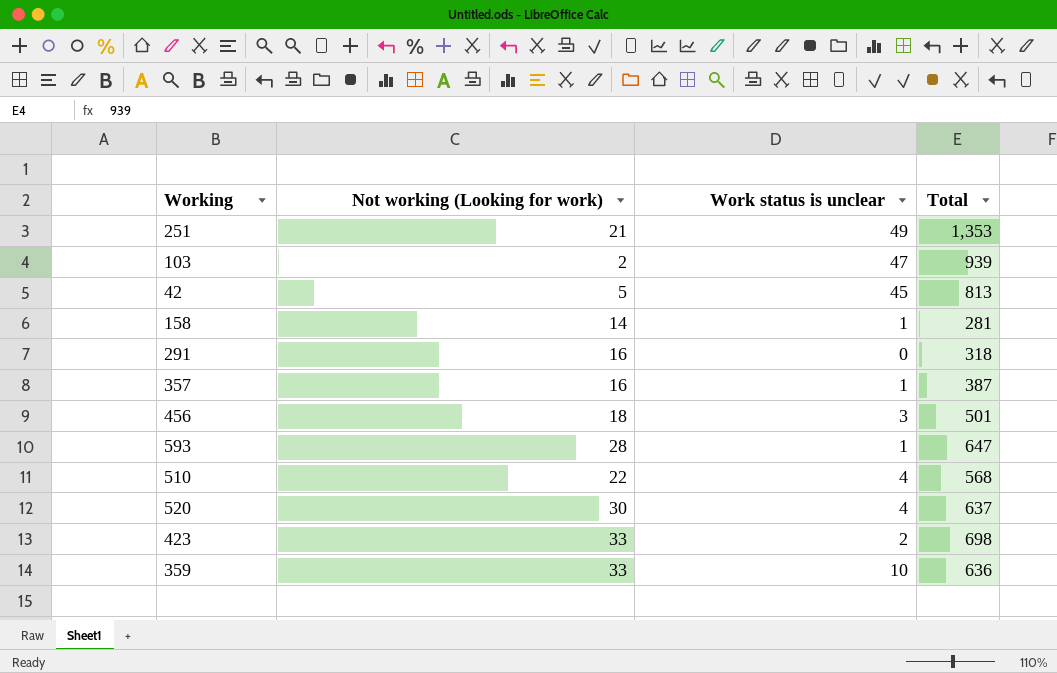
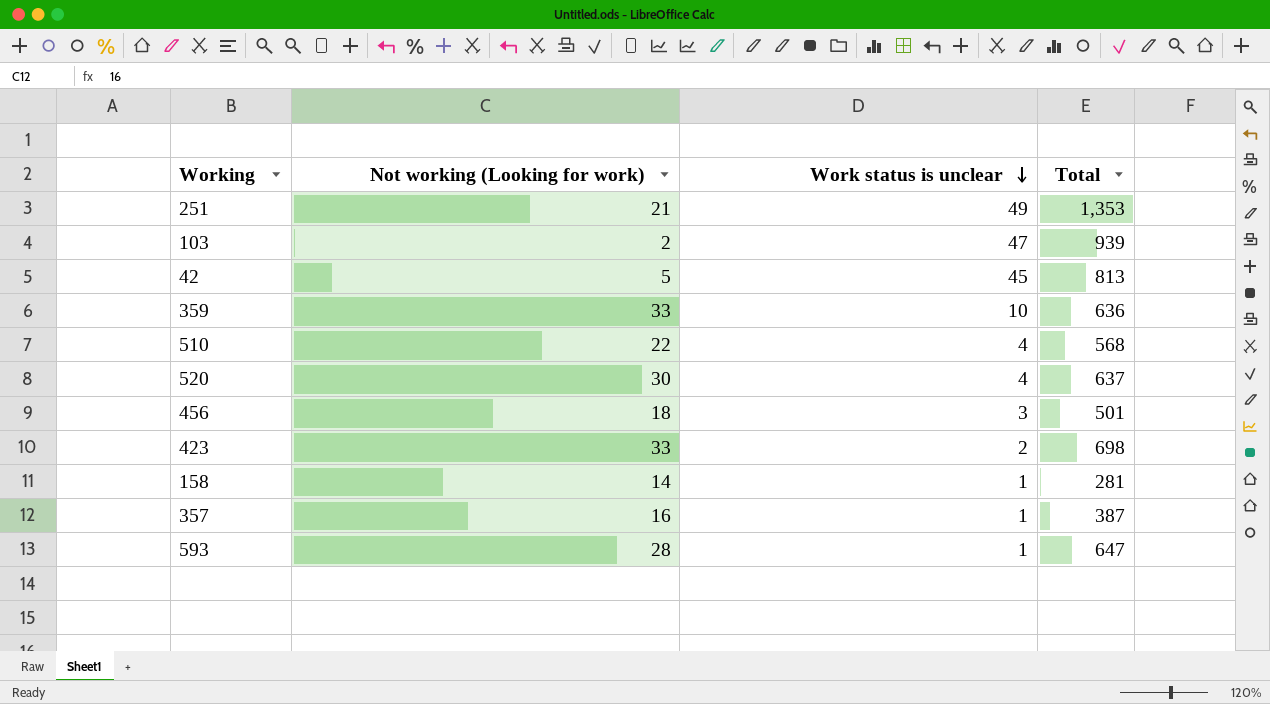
row order: none -> Work status is unclear descending
row 291: 16 | 0 | 318 -> none

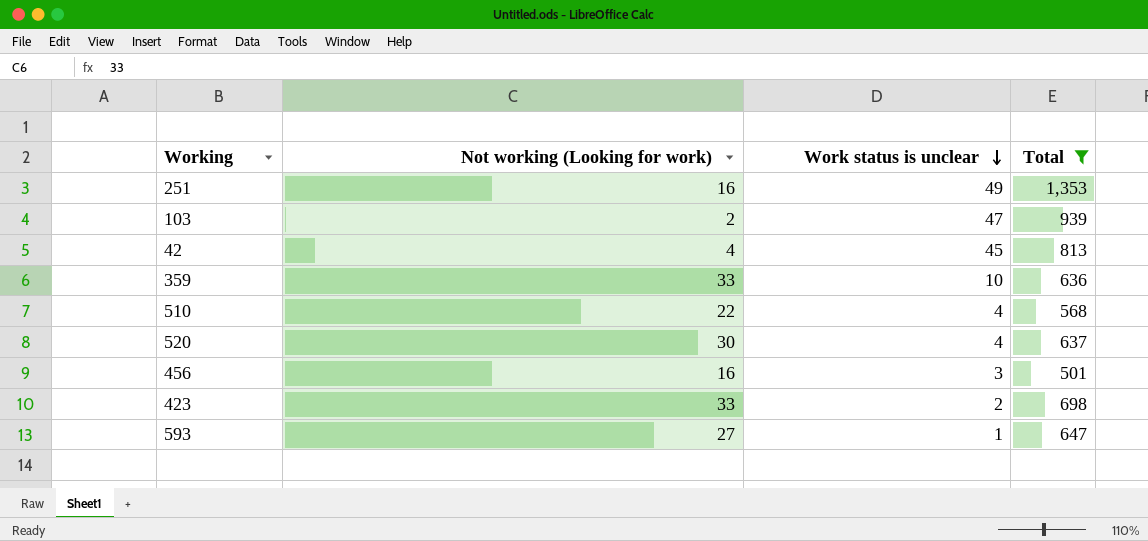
filter: none -> Total >= 501
251 | Not working (Looking for work): 21 -> 16
42 | Not working (Looking for work): 5 -> 4
456 | Not working (Looking for work): 18 -> 16
593 | Not working (Looking for work): 28 -> 27

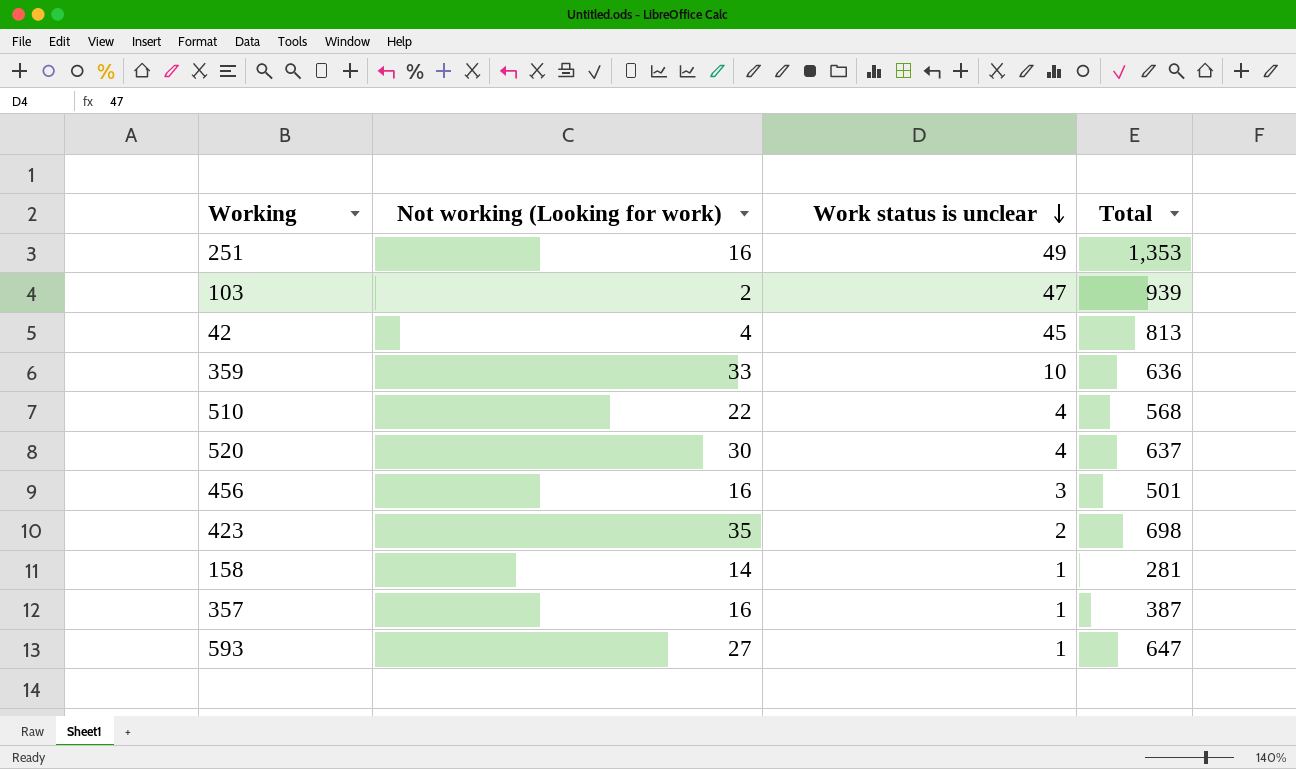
filter: Total >= 501 -> none
423 | Not working (Looking for work): 33 -> 35

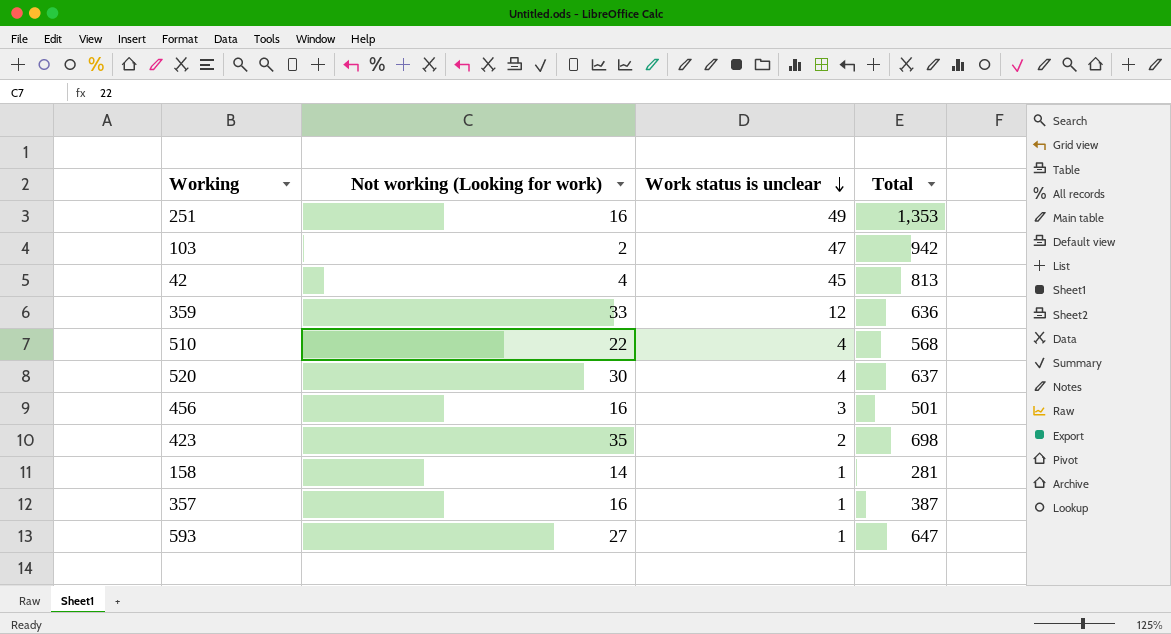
103 | Total: 939 -> 942
359 | Work status is unclear: 10 -> 12

